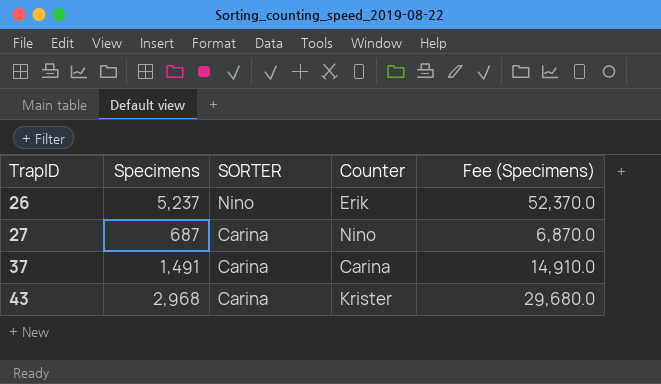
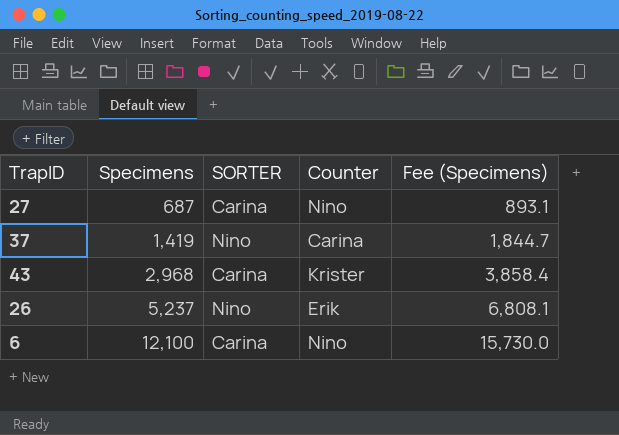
row order: TrapID ascending -> Specimens ascending
column Fee (Specimens) | formula: [Specimens] * 10 -> [Specimens] * 1.3
37 | Specimens: 1,491 -> 1,419
37 | SORTER: Carina -> Nino
row 6: none -> 12,100 | Carina | Nino | 15,730.0

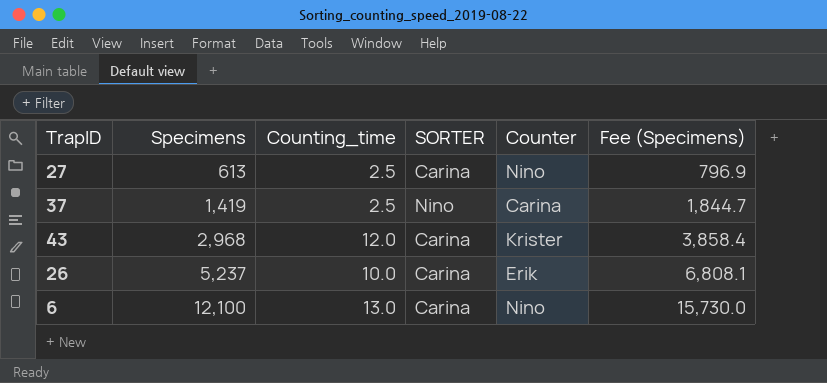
column Counting_time | position: none -> 3
27 | Specimens: 687 -> 613
27 | Fee (Specimens): 893.1 -> 796.9
26 | SORTER: Nino -> Carina

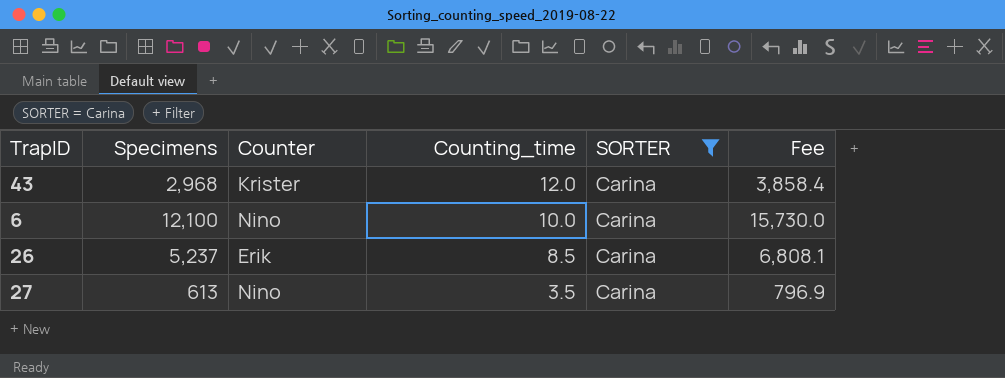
filter: none -> SORTER = Carina
row order: Specimens ascending -> Counting_time descending
column Counter | position: 5 -> 3
column name: Fee (Specimens) -> Fee
6 | Counting_time: 13.0 -> 10.0
26 | Counting_time: 10.0 -> 8.5
27 | Counting_time: 2.5 -> 3.5

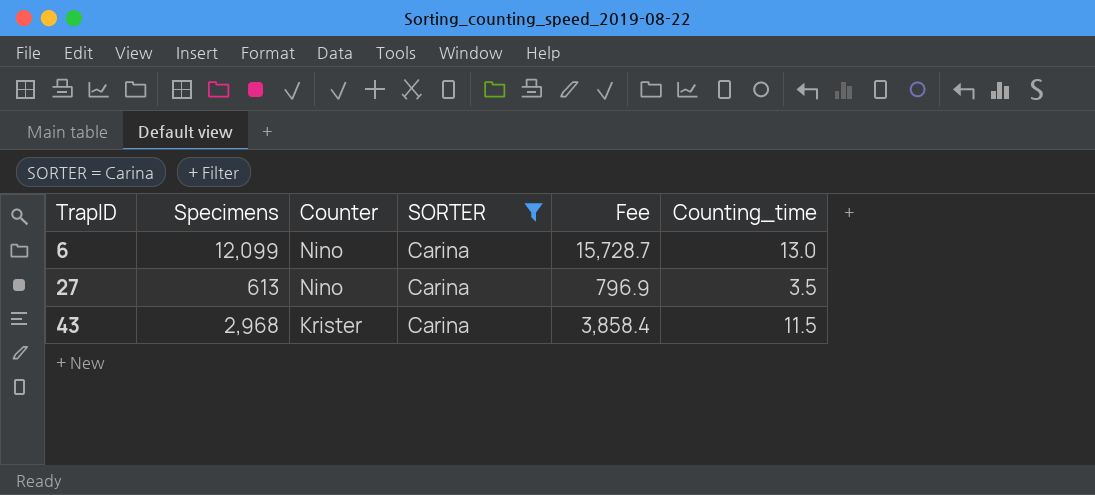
row order: Counting_time descending -> TrapID ascending
column Counting_time | position: 4 -> 6
row 26: 5,237 | Erik | 8.5 | Carina | 6,808.1 -> none
6 | Specimens: 12,100 -> 12,099
6 | Fee: 15,730.0 -> 15,728.7
6 | Counting_time: 10.0 -> 13.0
43 | Counting_time: 12.0 -> 11.5

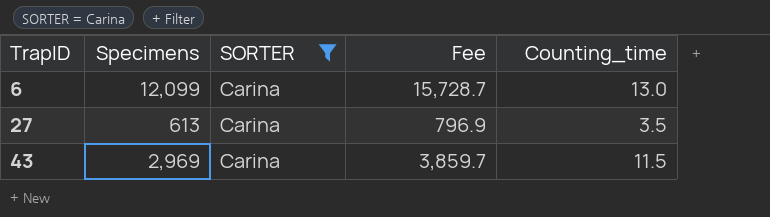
column Counter | position: 3 -> none
43 | Specimens: 2,968 -> 2,969
43 | Fee: 3,858.4 -> 3,859.7

